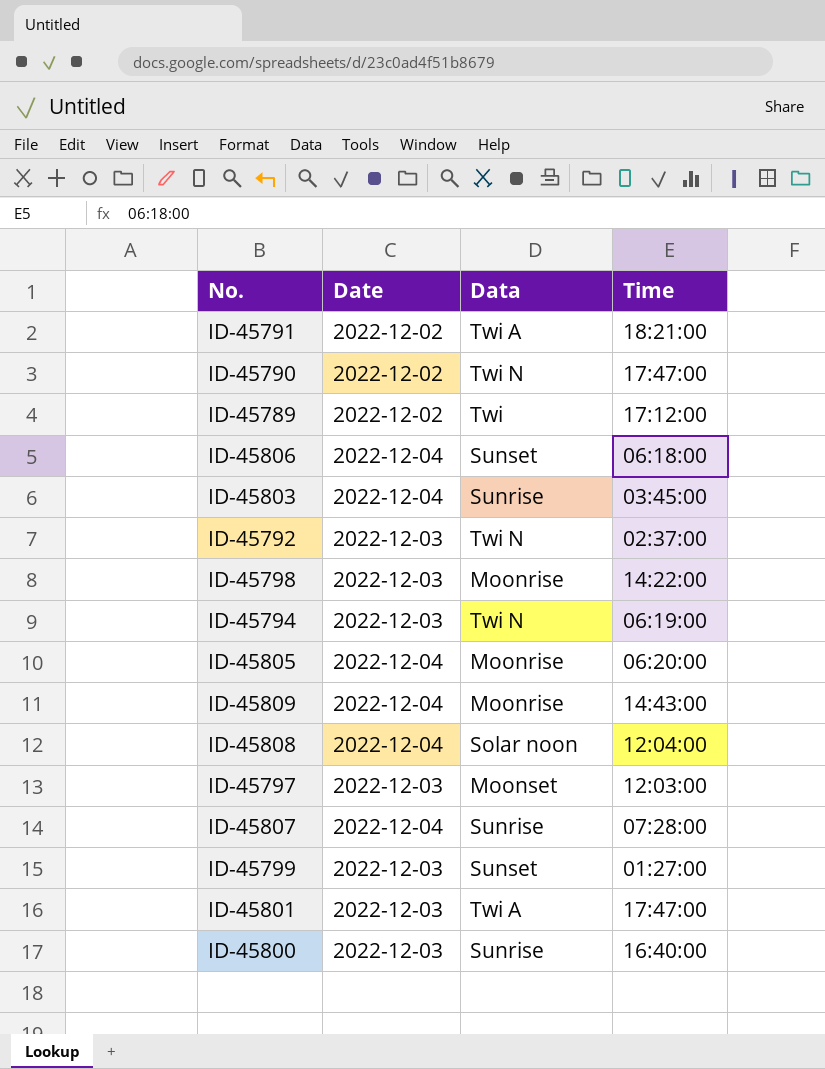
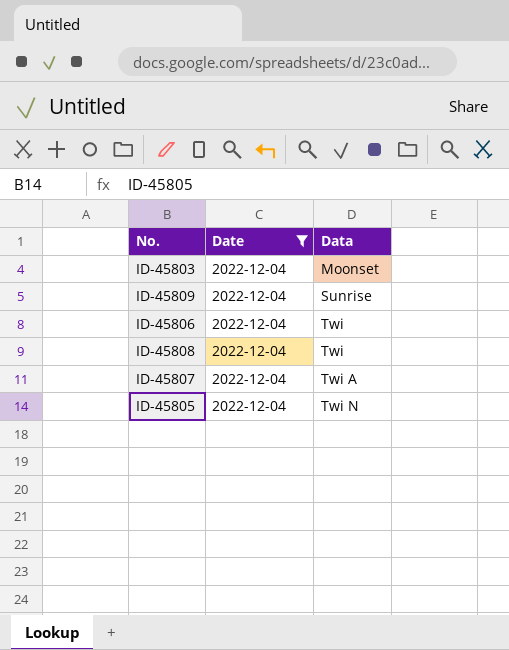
filter: none -> Date = 2022-12-04
row order: none -> Data ascending
column Time | position: 4 -> none
ID-45803 | Data: Sunrise -> Moonset
ID-45809 | Data: Moonrise -> Sunrise
ID-45806 | Data: Sunset -> Twi
ID-45808 | Data: Solar noon -> Twi
ID-45807 | Data: Sunrise -> Twi A
ID-45805 | Data: Moonrise -> Twi N

